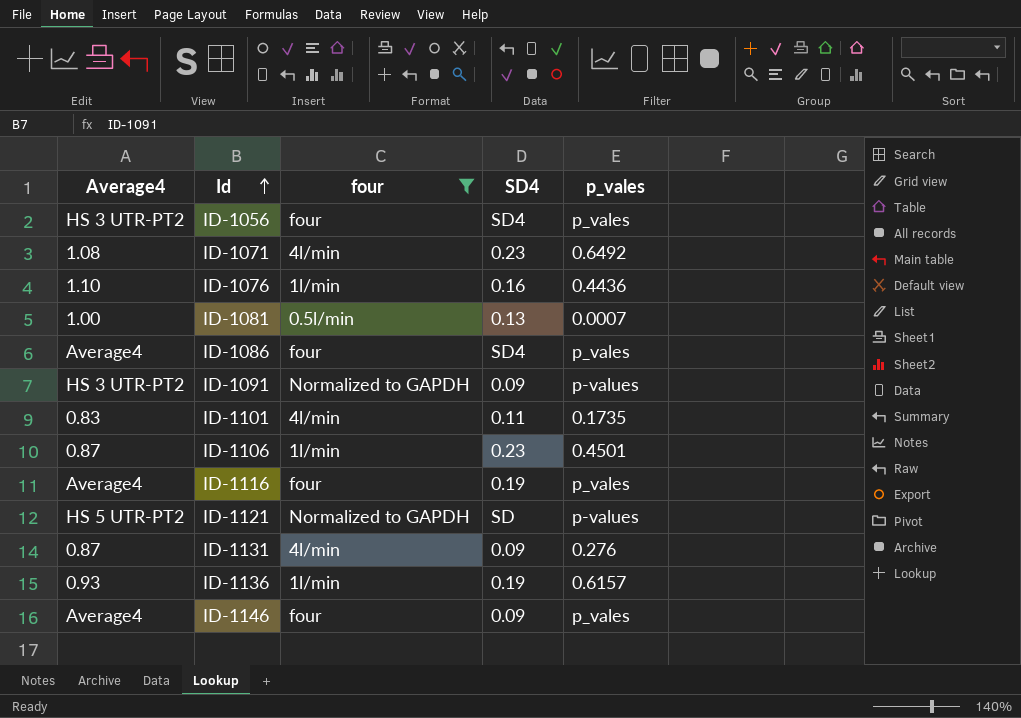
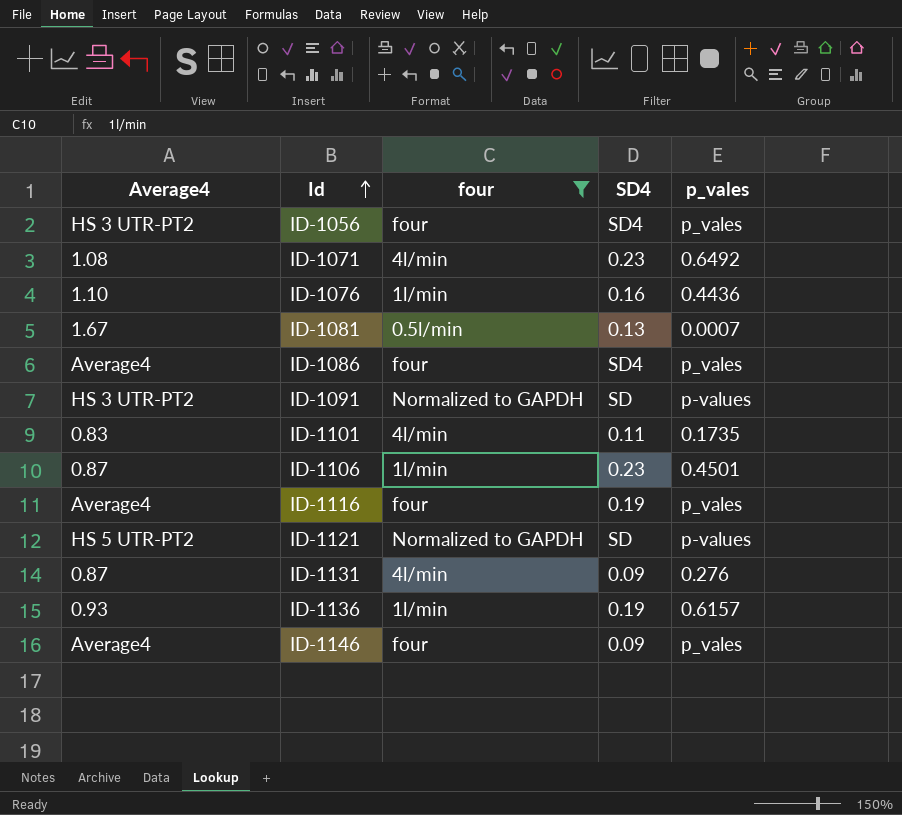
ID-1081 | Average4: 1.00 -> 1.67
ID-1091 | SD4: 0.09 -> SD

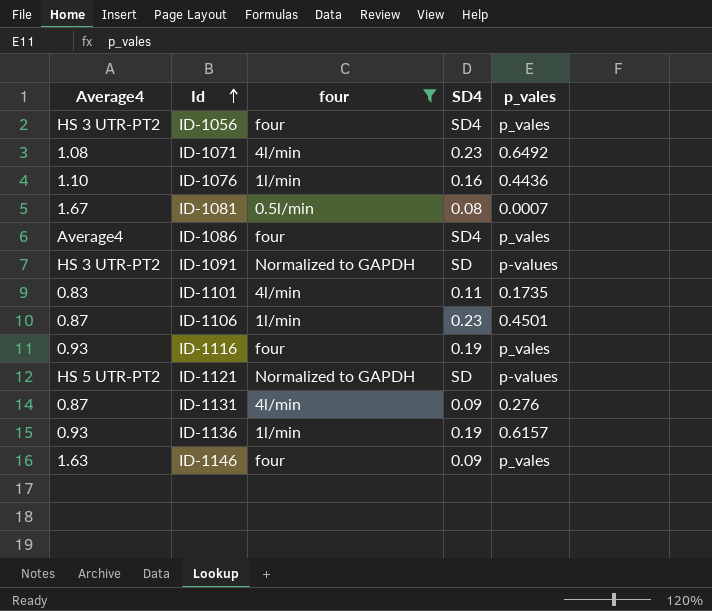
ID-1081 | SD4: 0.13 -> 0.08
ID-1116 | Average4: Average4 -> 0.93
ID-1146 | Average4: Average4 -> 1.63

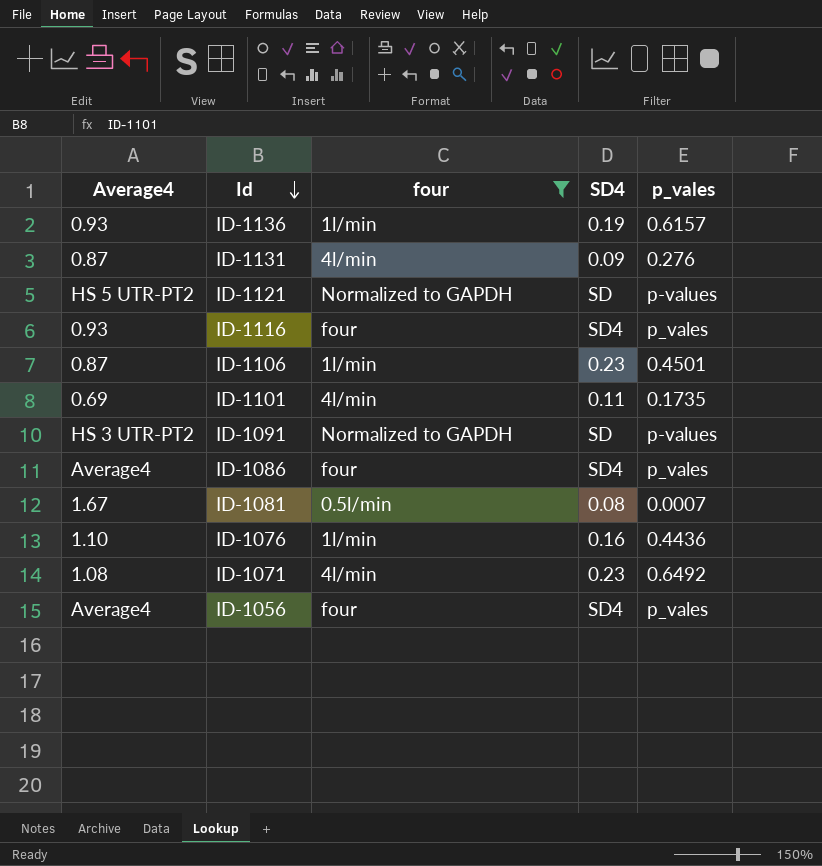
row order: Id ascending -> Id descending
row ID-1146: 1.63 | four | 0.09 | p_vales -> none
ID-1116 | SD4: 0.19 -> SD4
ID-1101 | Average4: 0.83 -> 0.69
ID-1056 | Average4: HS 3 UTR-PT2 -> Average4

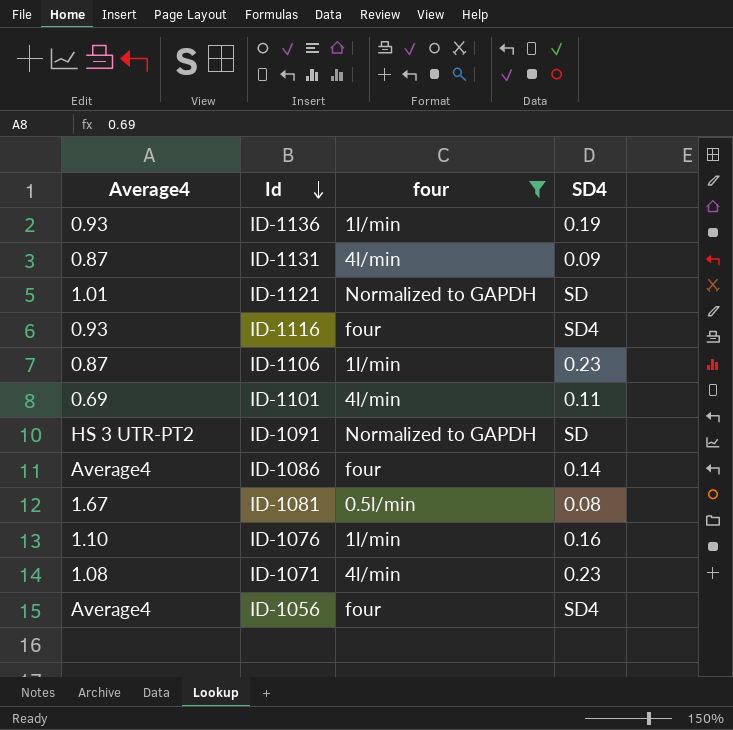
column p_vales | position: 5 -> none
ID-1121 | Average4: HS 5 UTR-PT2 -> 1.01
ID-1086 | SD4: SD4 -> 0.14

